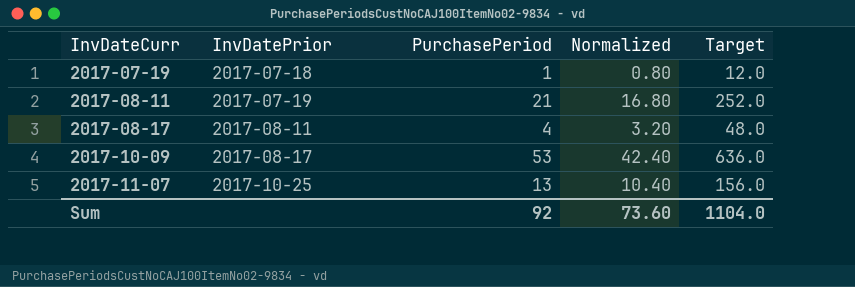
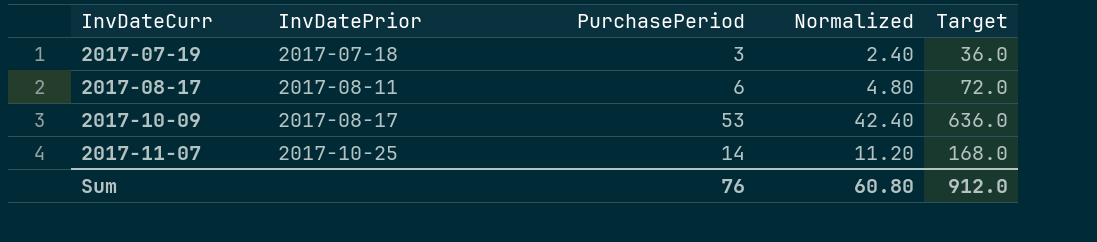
row 2017-08-11: 2017-07-19 | 21 | 16.80 | 252.0 -> none
2017-07-19 | PurchasePeriod: 1 -> 3
2017-07-19 | Normalized: 0.80 -> 2.40
2017-07-19 | Target: 12.0 -> 36.0
2017-08-17 | PurchasePeriod: 4 -> 6
2017-08-17 | Normalized: 3.20 -> 4.80
2017-08-17 | Target: 48.0 -> 72.0
2017-11-07 | PurchasePeriod: 13 -> 14
2017-11-07 | Normalized: 10.40 -> 11.20
2017-11-07 | Target: 156.0 -> 168.0
Sum | PurchasePeriod: 92 -> 76
Sum | Normalized: 73.60 -> 60.80
Sum | Target: 1104.0 -> 912.0

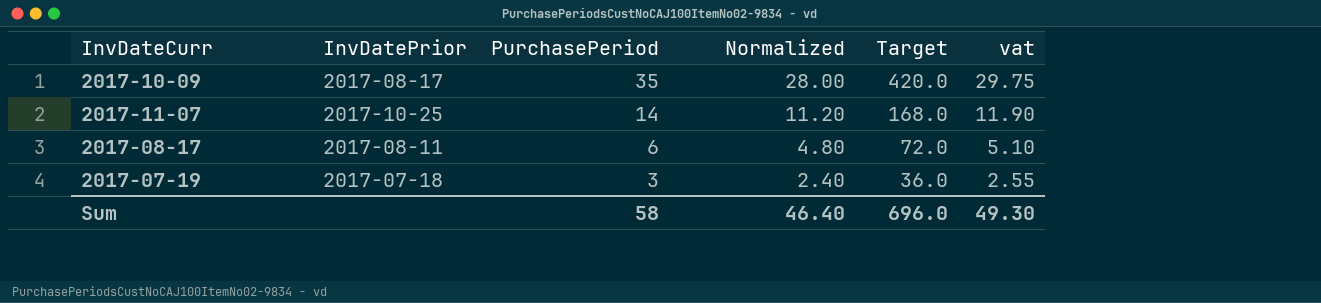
row order: InvDateCurr ascending -> PurchasePeriod descending
column vat | formula: none -> [PurchasePeriod] * 0.85
2017-10-09 | PurchasePeriod: 53 -> 35
2017-10-09 | Normalized: 42.40 -> 28.00
2017-10-09 | Target: 636.0 -> 420.0
Sum | PurchasePeriod: 76 -> 58
Sum | Normalized: 60.80 -> 46.40
Sum | Target: 912.0 -> 696.0

